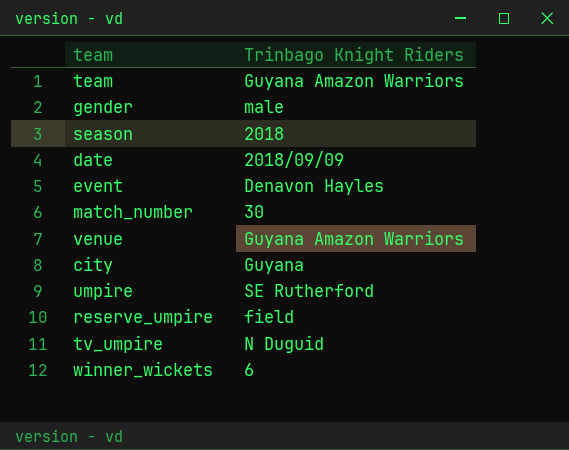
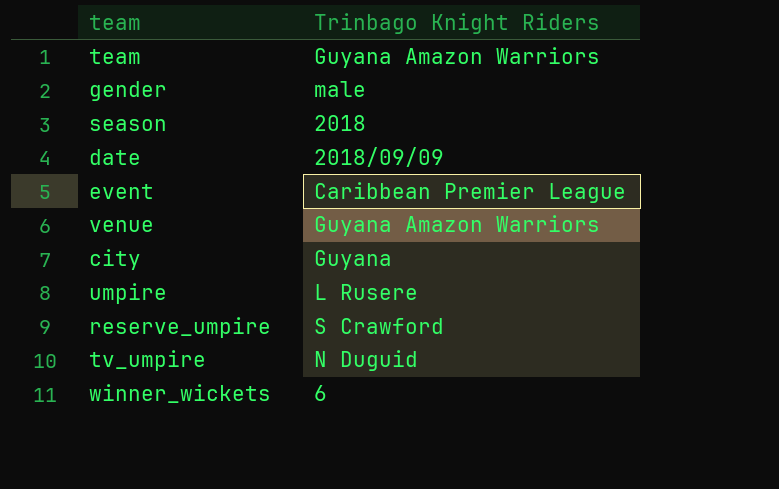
row match_number: 30 -> none
event | Trinbago Knight Riders: Denavon Hayles -> Caribbean Premier League
umpire | Trinbago Knight Riders: SE Rutherford -> L Rusere
reserve_umpire | Trinbago Knight Riders: field -> S Crawford

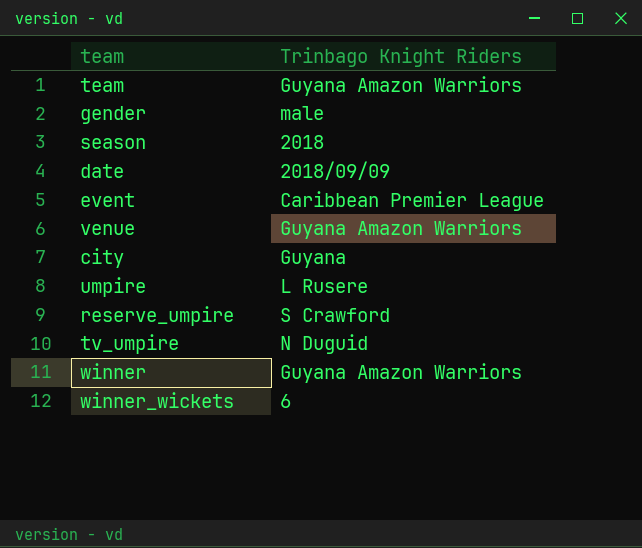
row winner: none -> Guyana Amazon Warriors

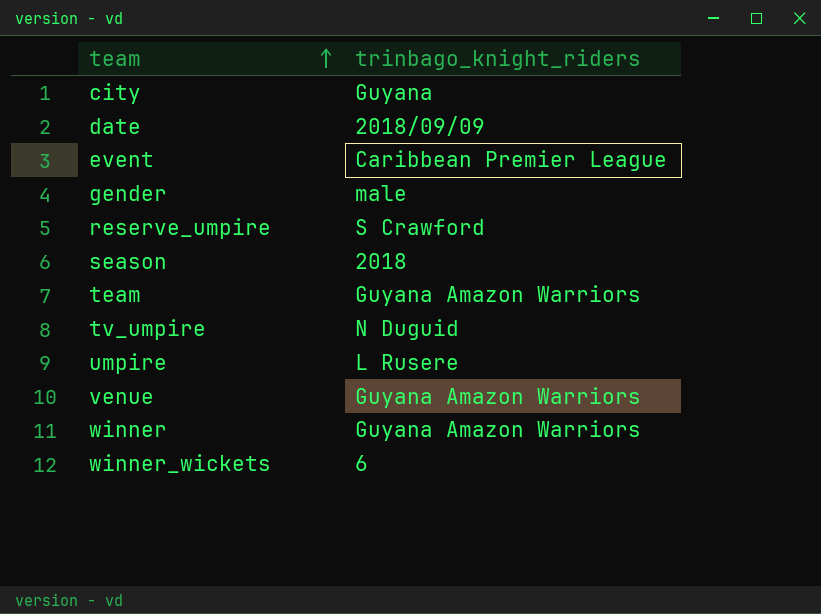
row order: none -> team ascending
column name: Trinbago Knight Riders -> trinbago_knight_riders

